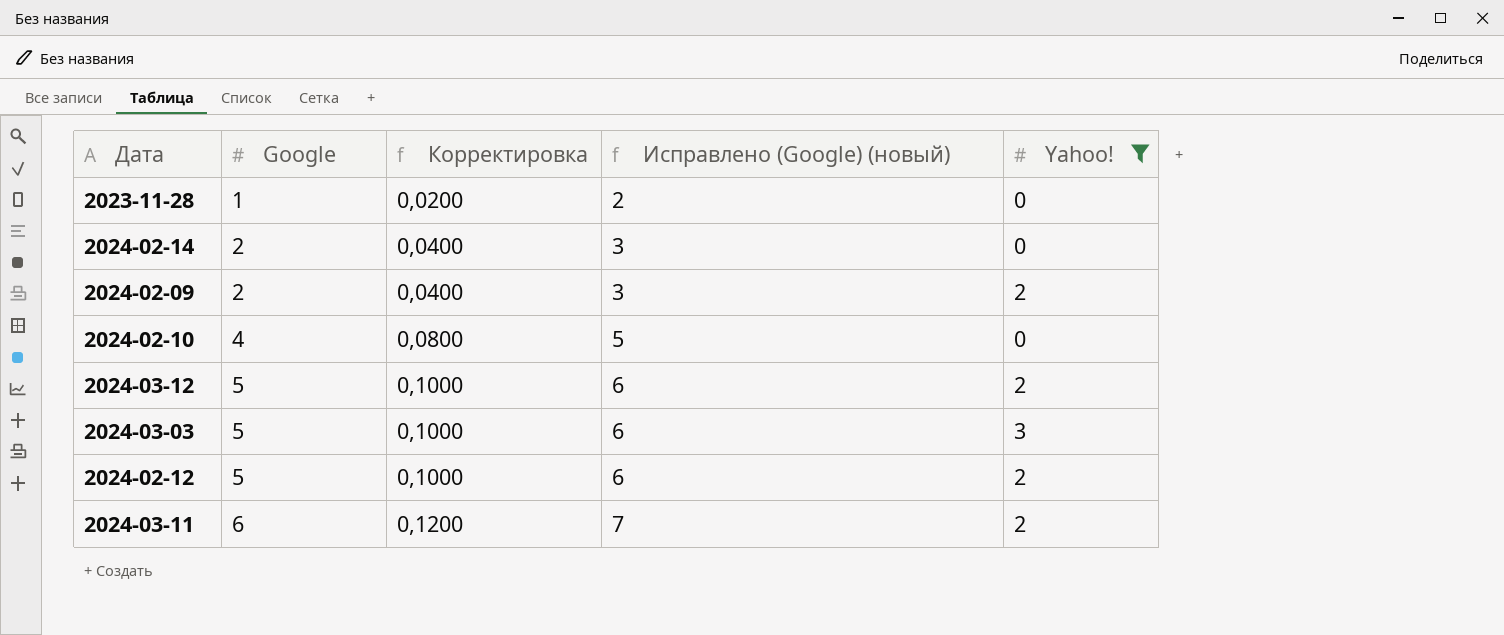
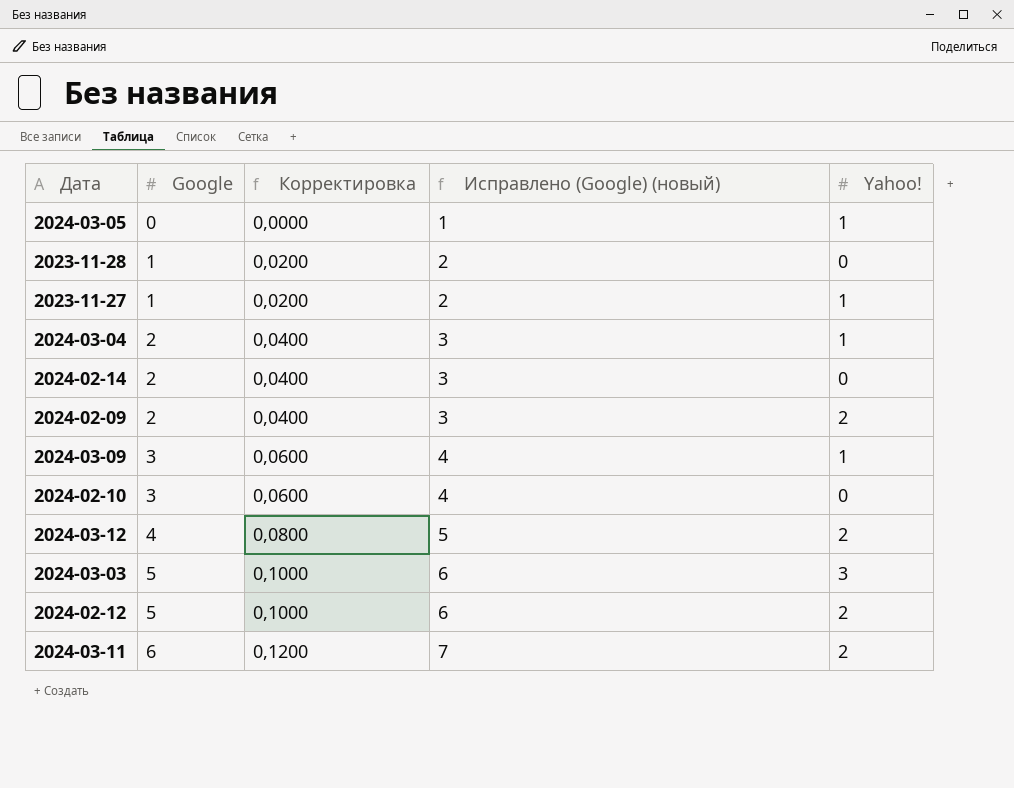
filter: Yahoo! != 1 -> none
2024-02-10 | Google: 4 -> 3
2024-02-10 | Корректировка: 0,0800 -> 0,0600
2024-02-10 | Исправлено (Google) (новый): 5 -> 4
2024-03-12 | Google: 5 -> 4
2024-03-12 | Корректировка: 0,1000 -> 0,0800
2024-03-12 | Исправлено (Google) (новый): 6 -> 5

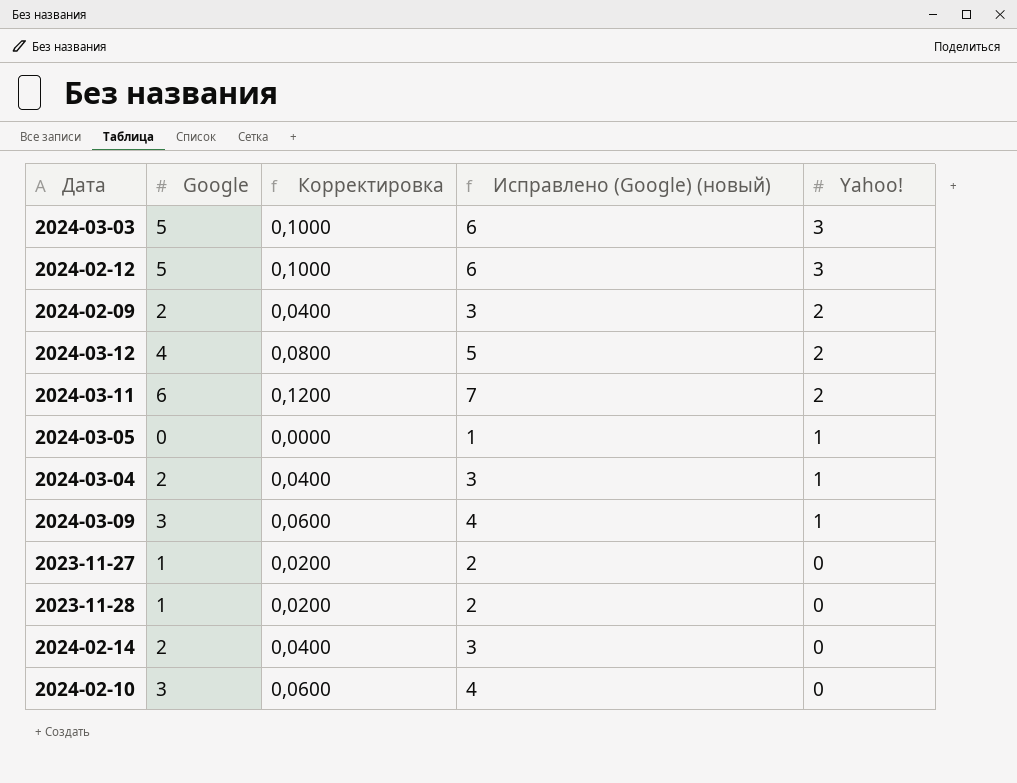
row order: Google ascending -> Yahoo! descending
2024-02-12 | Yahoo!: 2 -> 3
2023-11-27 | Yahoo!: 1 -> 0

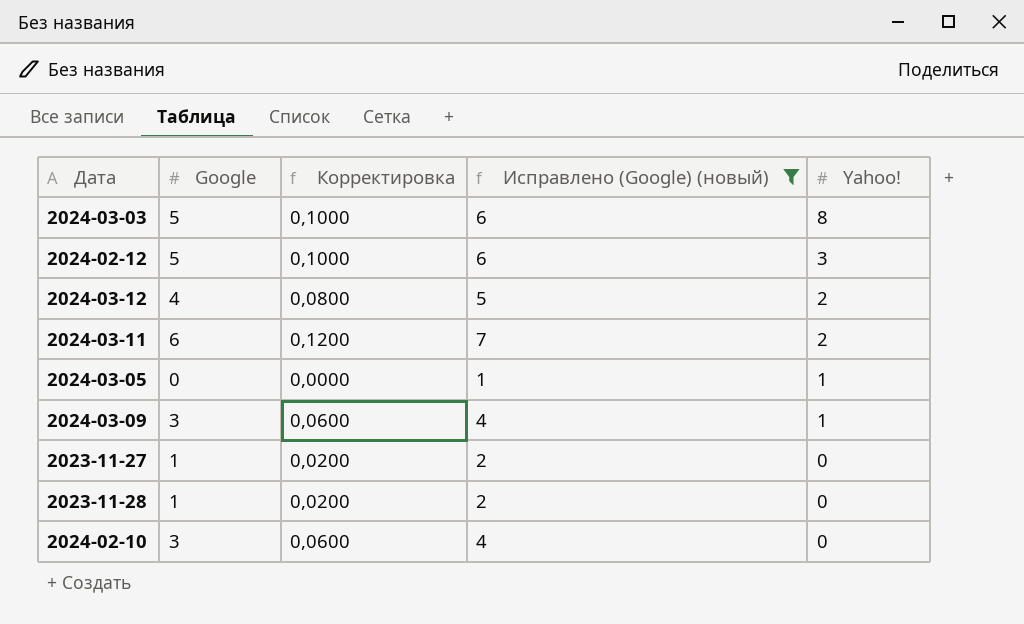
filter: none -> Исправлено (Google) (новый) != 3
2024-03-03 | Yahoo!: 3 -> 8

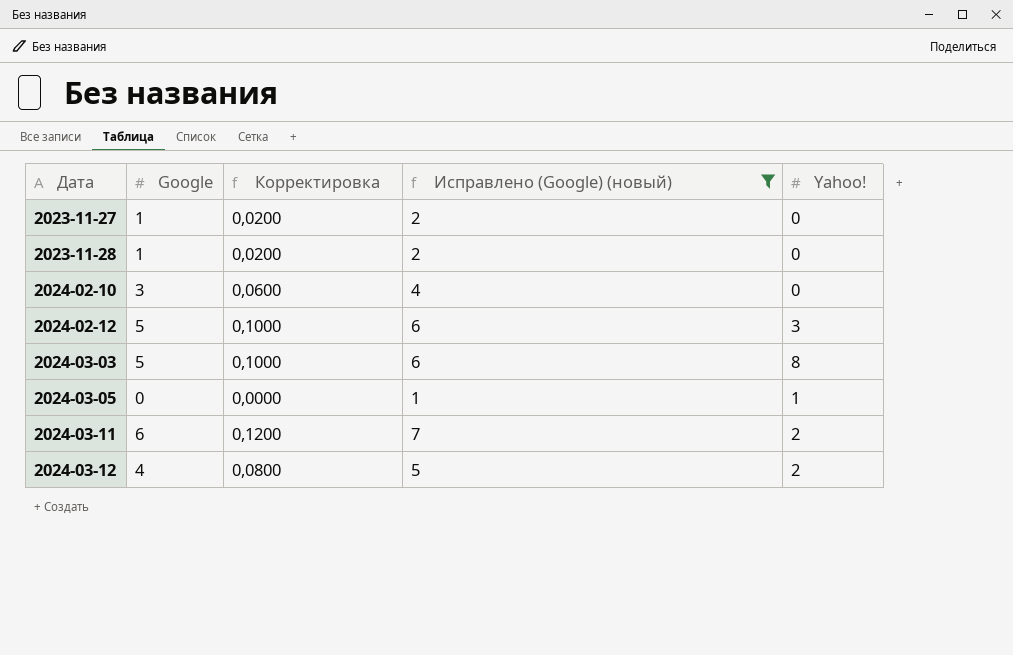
row order: Yahoo! descending -> Дата ascending
row 2024-03-09: 3 | 0,0600 | 4 | 1 -> none

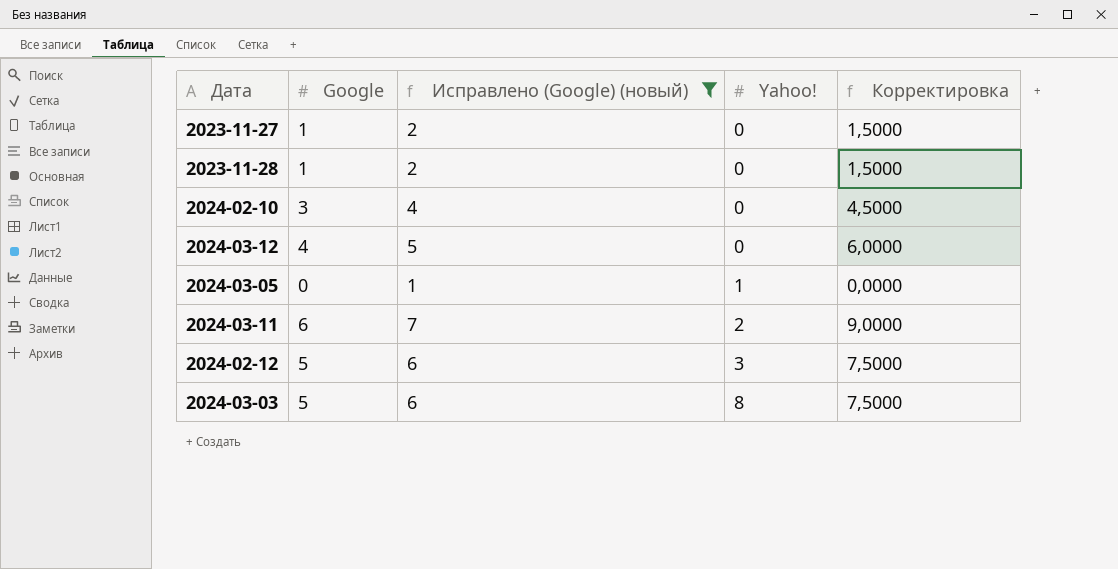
row order: Дата ascending -> Yahoo! ascending
column Корректировка | formula: [Google] * 0,02 -> [Google] * 1,5
column Корректировка | position: 3 -> 5
2024-03-12 | Yahoo!: 2 -> 0

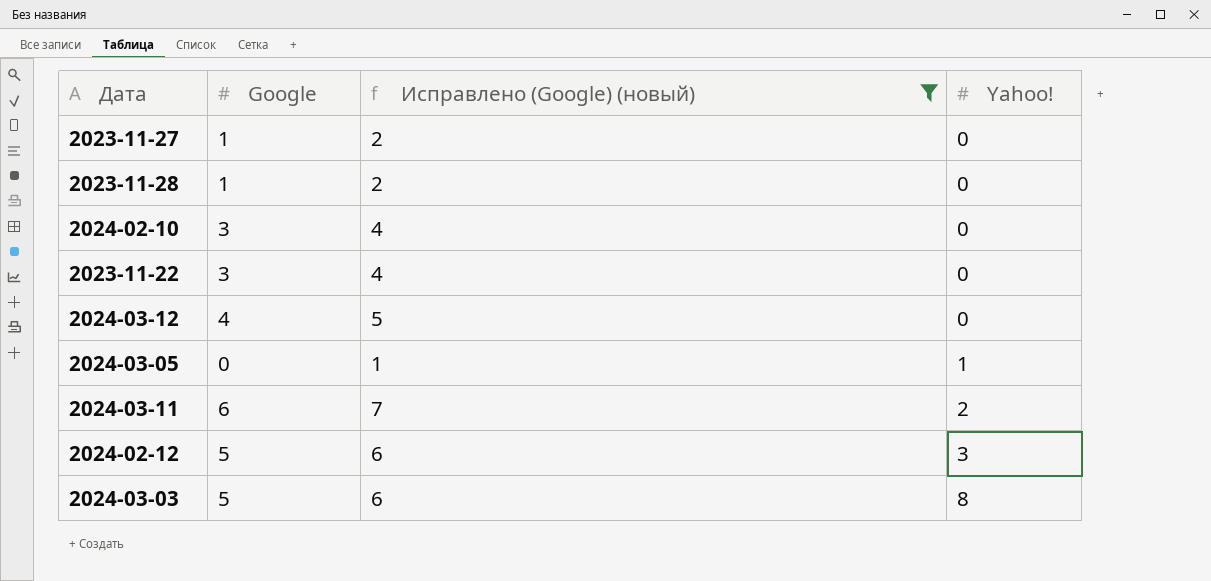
column Корректировка | formula: [Google] * 1,5 -> none
row 2023-11-22: none -> 3 | 4 | 0

